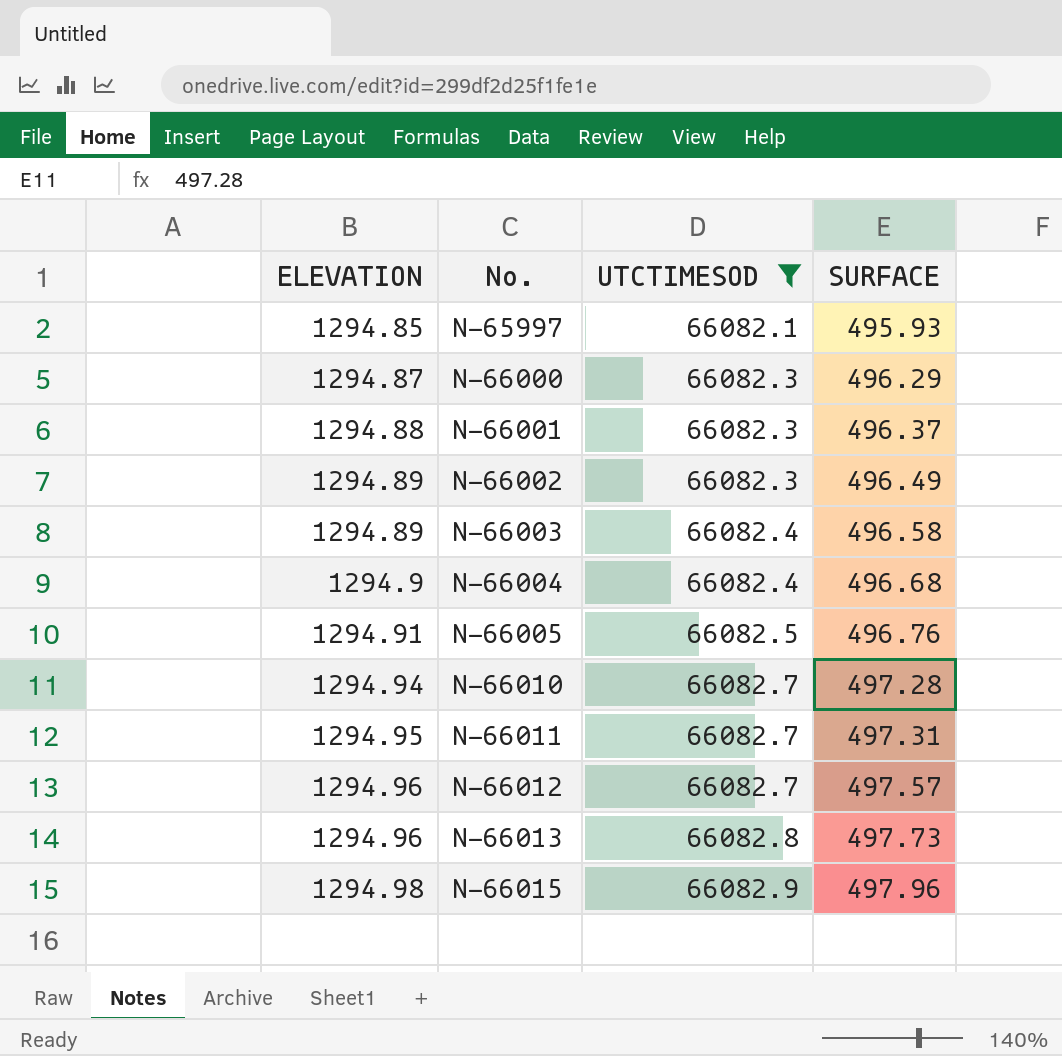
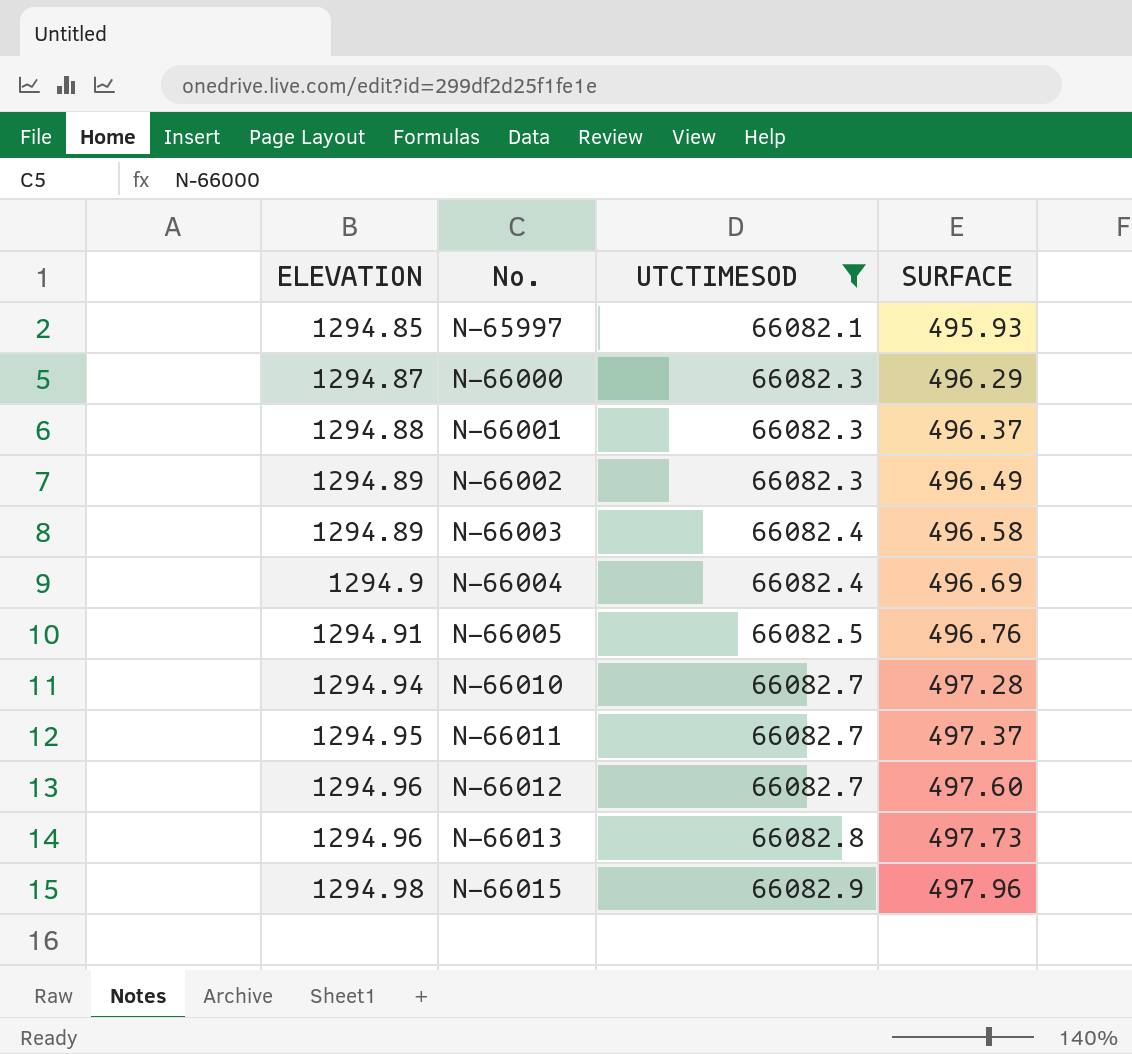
N-66004 | SURFACE: 496.68 -> 496.69
N-66011 | SURFACE: 497.31 -> 497.37
N-66012 | SURFACE: 497.57 -> 497.60

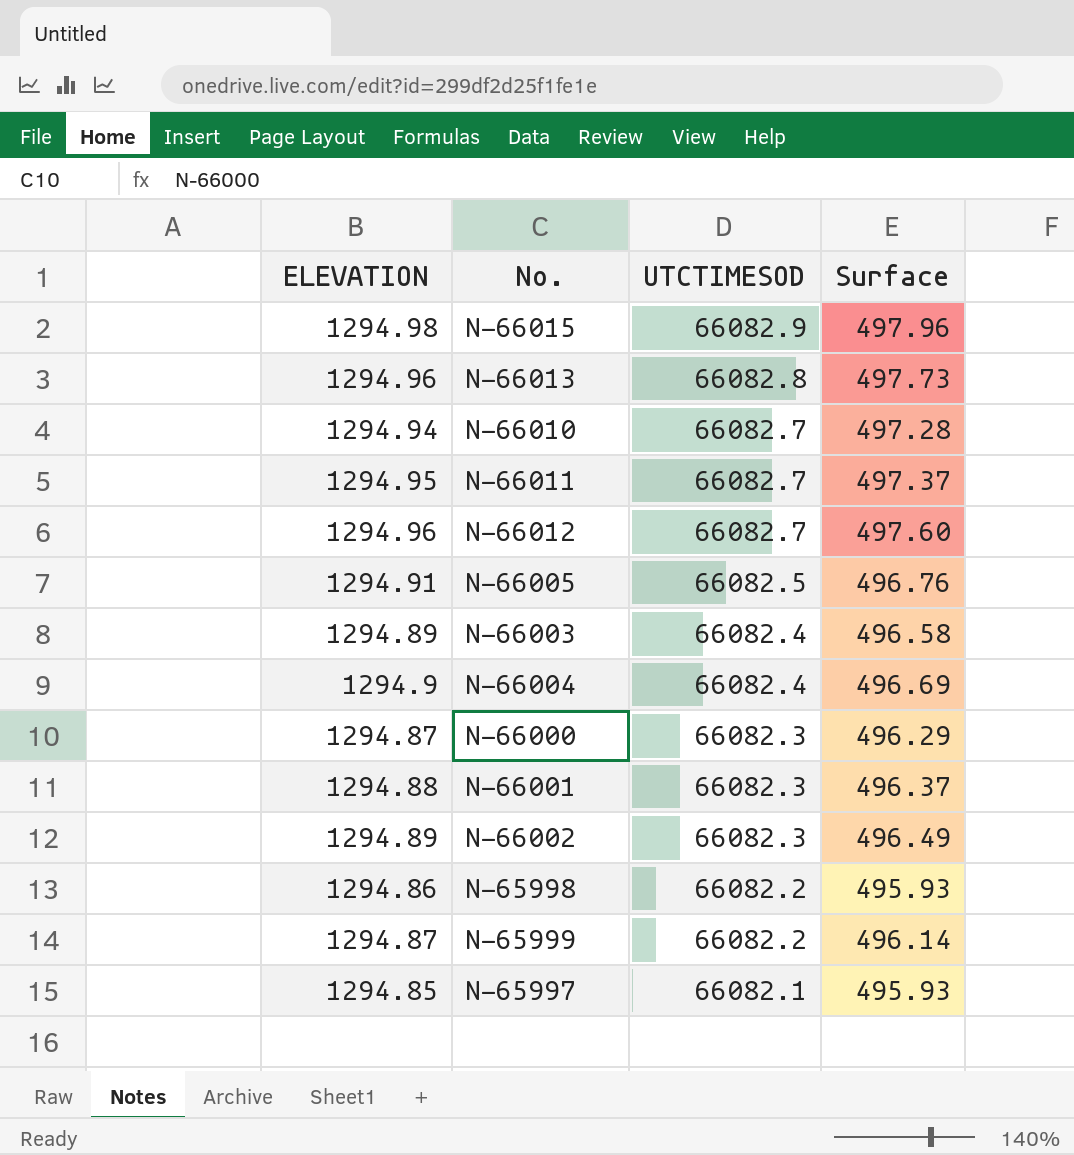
filter: UTCTIMESOD != 66082.2 -> none
row order: ELEVATION ascending -> UTCTIMESOD descending
column name: SURFACE -> Surface

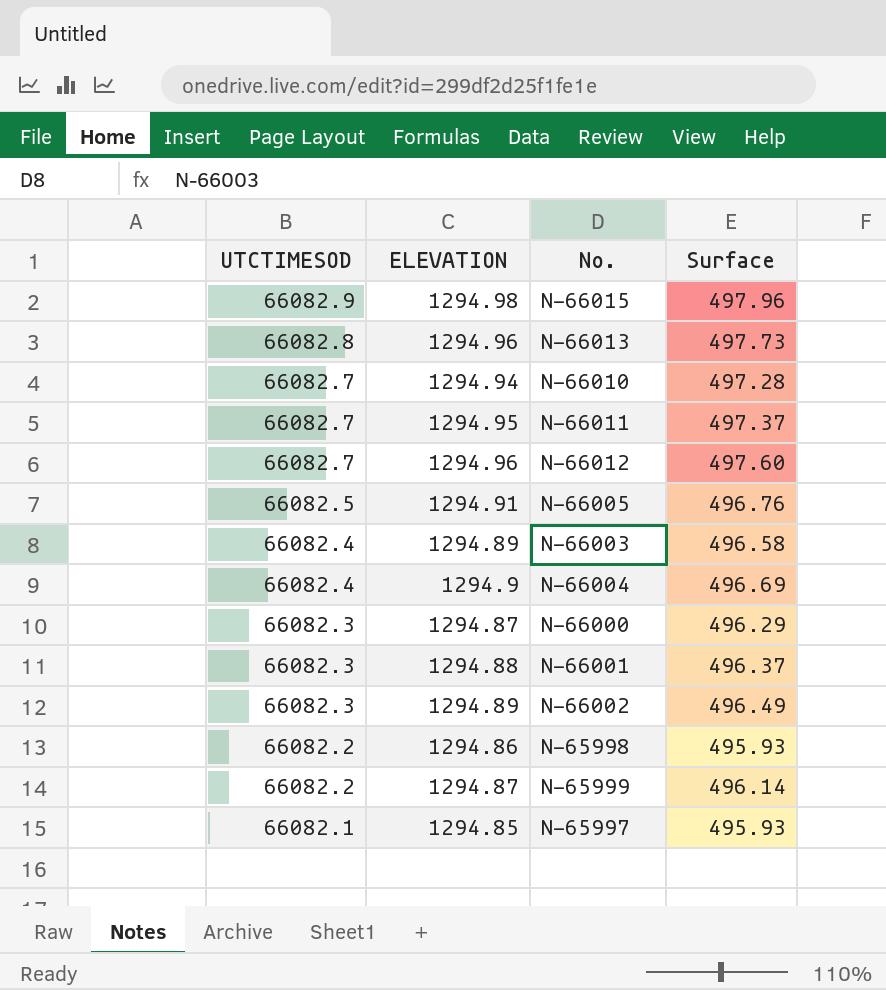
column UTCTIMESOD | position: 3 -> 1

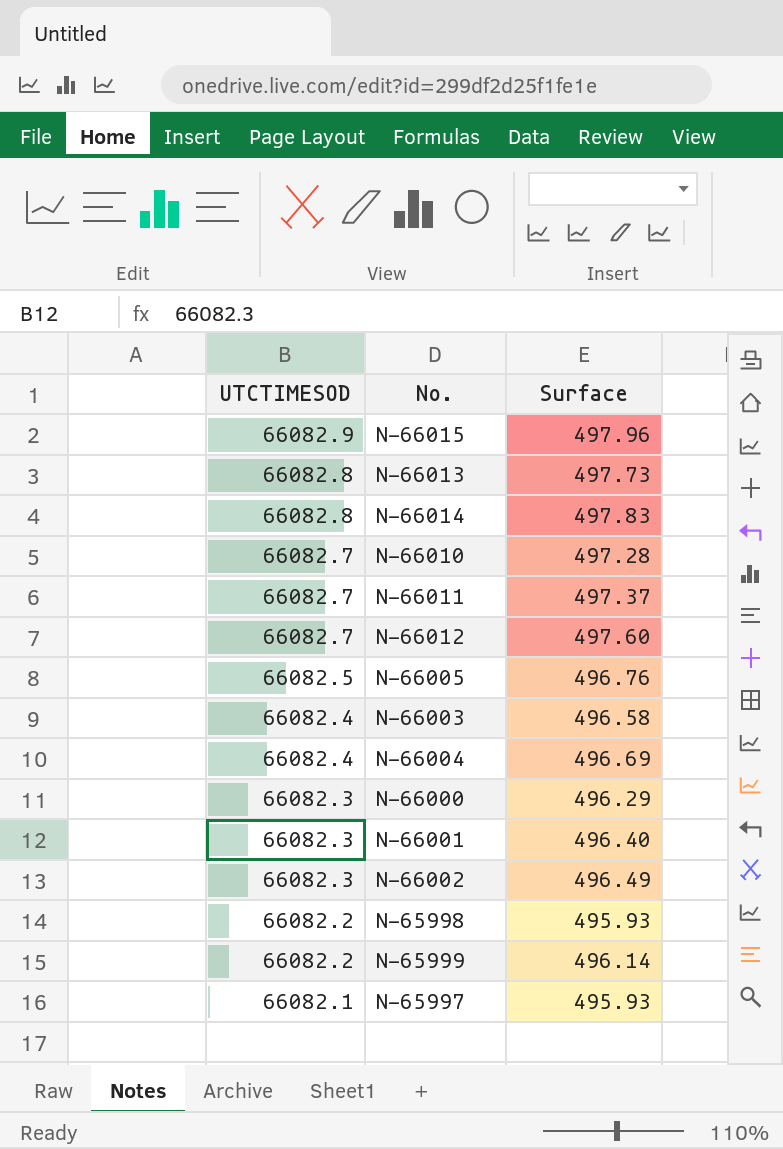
column ELEVATION | position: 2 -> none
row N-66014: none -> 66082.8 | 497.83
N-66001 | Surface: 496.37 -> 496.40

